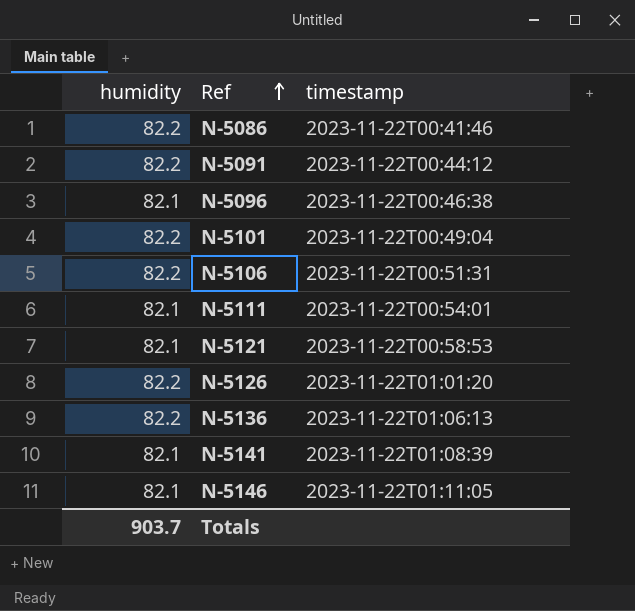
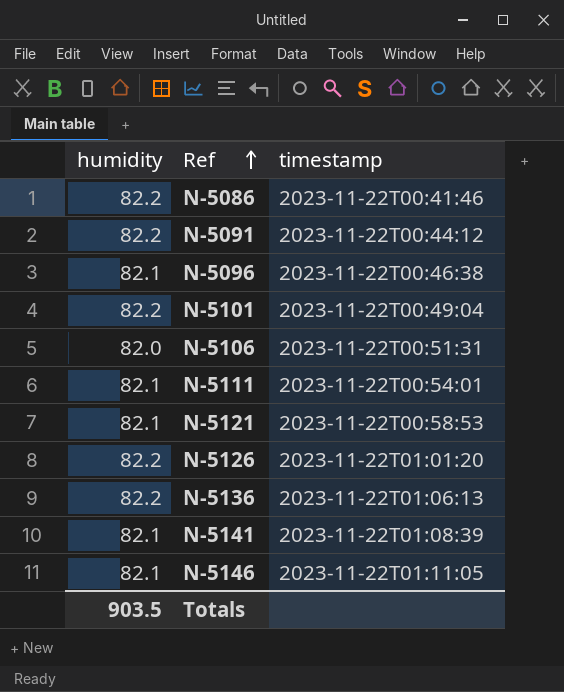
N-5106 | humidity: 82.2 -> 82.0
Totals | humidity: 903.7 -> 903.5

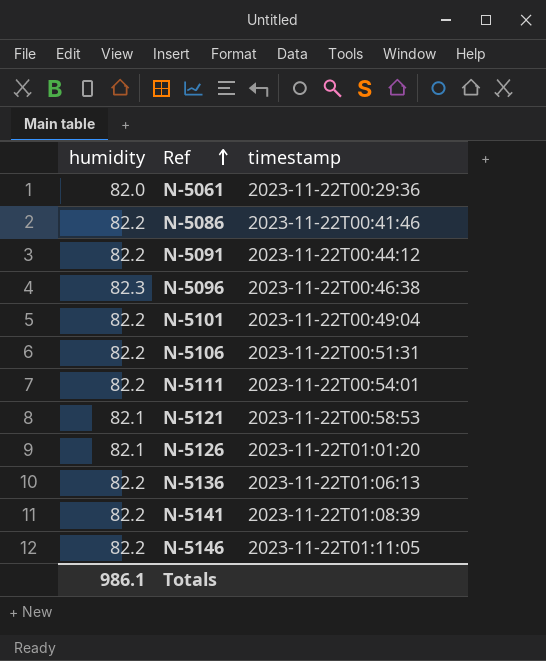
row N-5061: none -> 82.0 | 2023-11-22T00:29:36
N-5096 | humidity: 82.1 -> 82.3
N-5106 | humidity: 82.0 -> 82.2
N-5111 | humidity: 82.1 -> 82.2
N-5126 | humidity: 82.2 -> 82.1
N-5141 | humidity: 82.1 -> 82.2
N-5146 | humidity: 82.1 -> 82.2
Totals | humidity: 903.5 -> 986.1

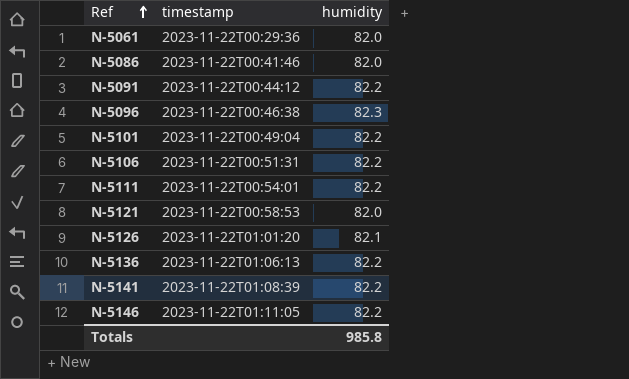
column humidity | position: 1 -> 3
N-5086 | humidity: 82.2 -> 82.0
N-5121 | humidity: 82.1 -> 82.0
Totals | humidity: 986.1 -> 985.8

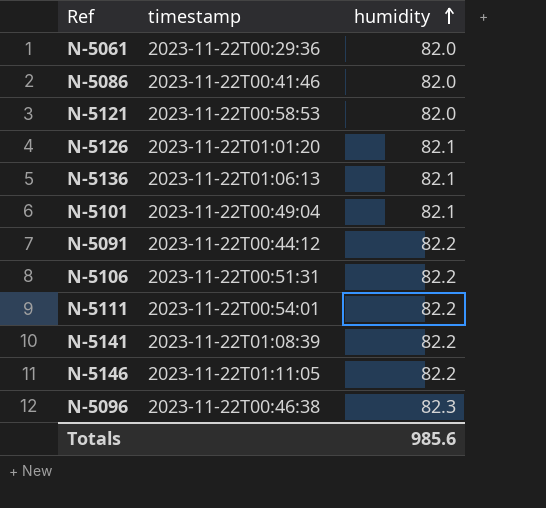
row order: Ref ascending -> humidity ascending
N-5136 | humidity: 82.2 -> 82.1
N-5101 | humidity: 82.2 -> 82.1
Totals | humidity: 985.8 -> 985.6

